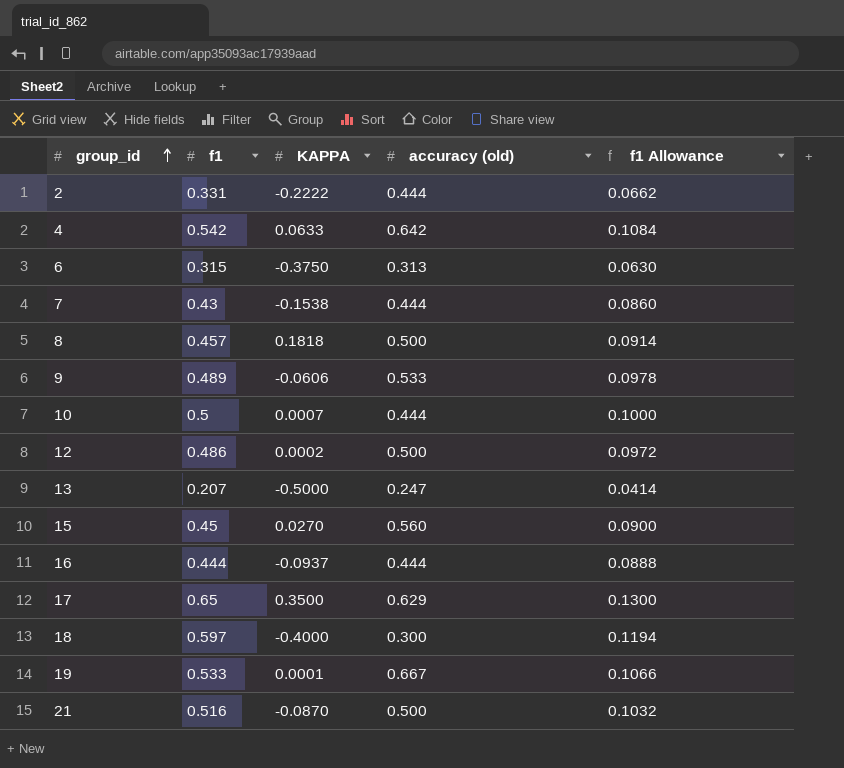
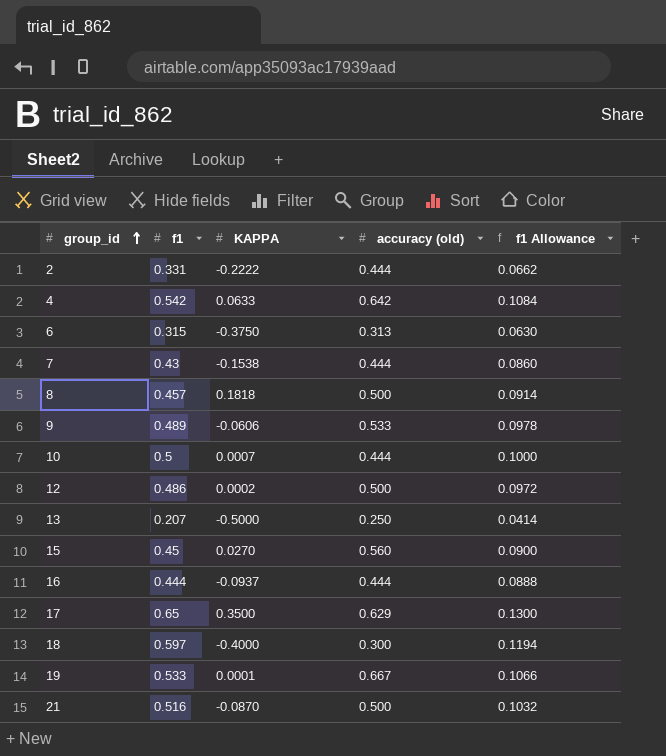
13 | accuracy (old): 0.247 -> 0.250

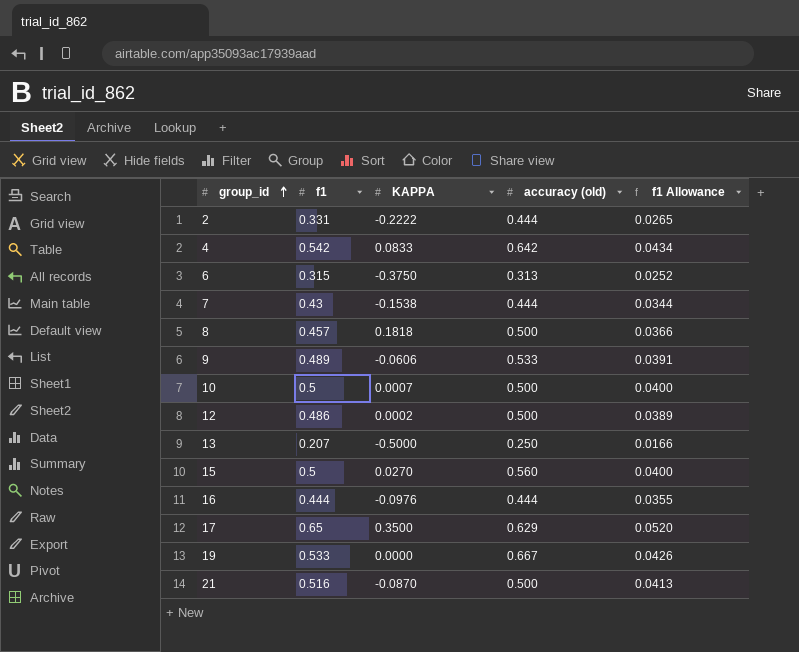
column f1 Allowance | formula: [f1] * 0.2 -> [f1] * 0.08
row 18: 0.597 | -0.4000 | 0.300 | 0.1194 -> none
4 | KAPPA: 0.0633 -> 0.0833
10 | accuracy (old): 0.444 -> 0.500
15 | f1: 0.45 -> 0.5
16 | KAPPA: -0.0937 -> -0.0976
19 | KAPPA: 0.0001 -> 0.0000

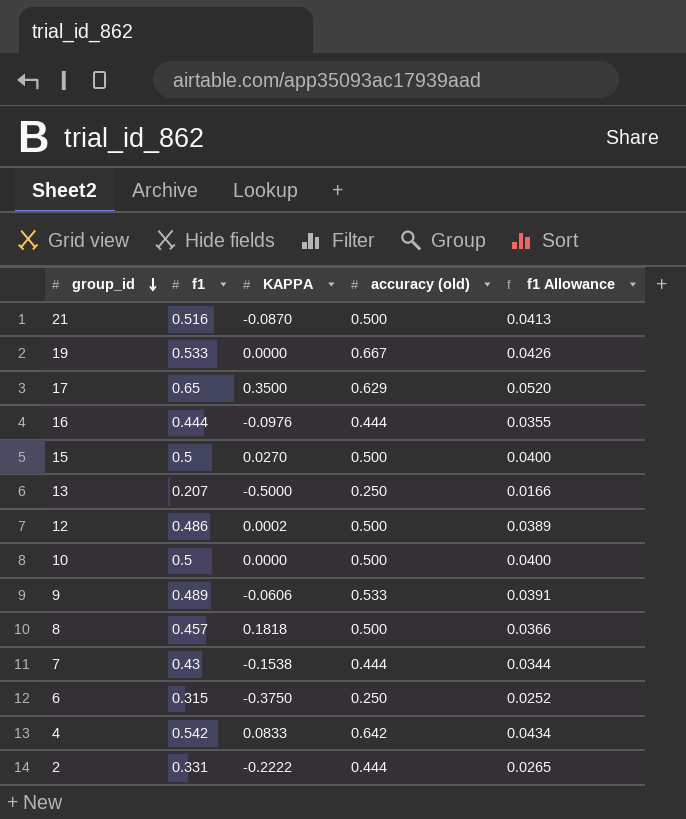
row order: group_id ascending -> group_id descending
15 | accuracy (old): 0.560 -> 0.500
10 | KAPPA: 0.0007 -> 0.0000
6 | accuracy (old): 0.313 -> 0.250

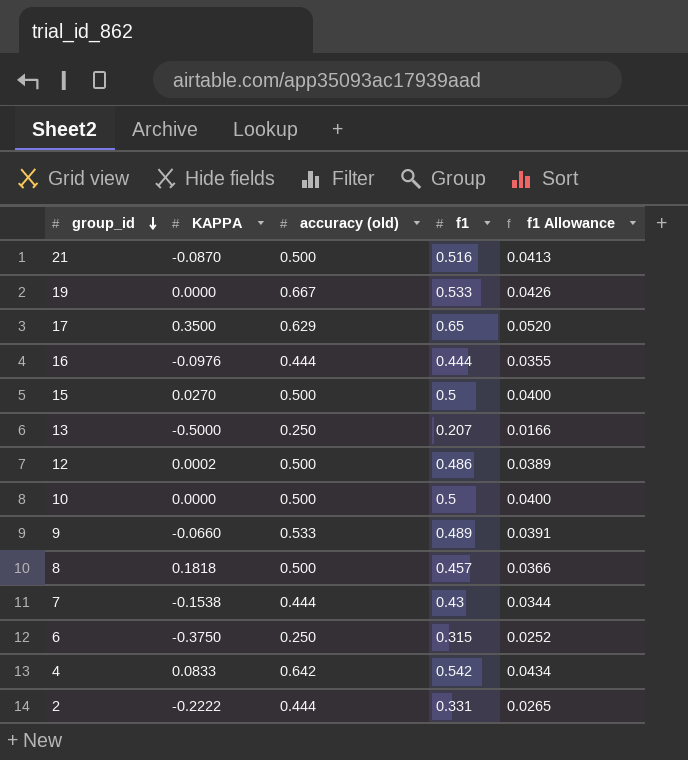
column f1 | position: 2 -> 4
9 | KAPPA: -0.0606 -> -0.0660

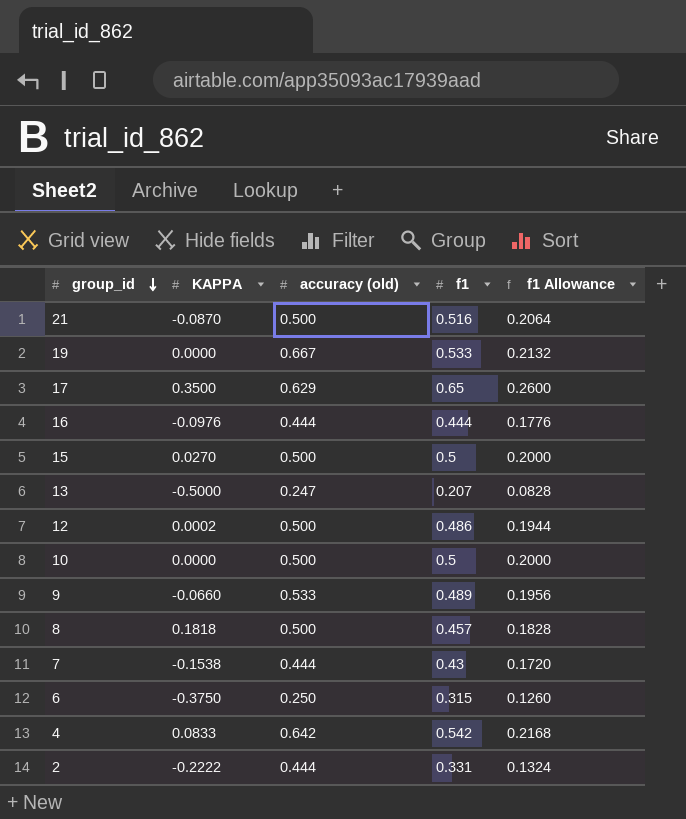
column f1 Allowance | formula: [f1] * 0.08 -> [f1] * 0.4
13 | accuracy (old): 0.250 -> 0.247

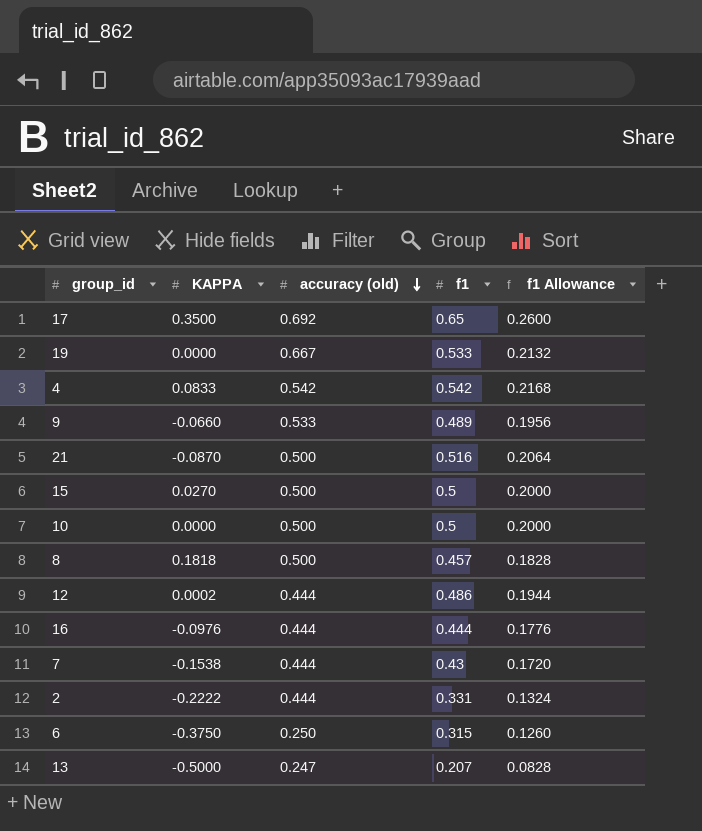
row order: group_id descending -> accuracy (old) descending
17 | accuracy (old): 0.629 -> 0.692
4 | accuracy (old): 0.642 -> 0.542
12 | accuracy (old): 0.500 -> 0.444

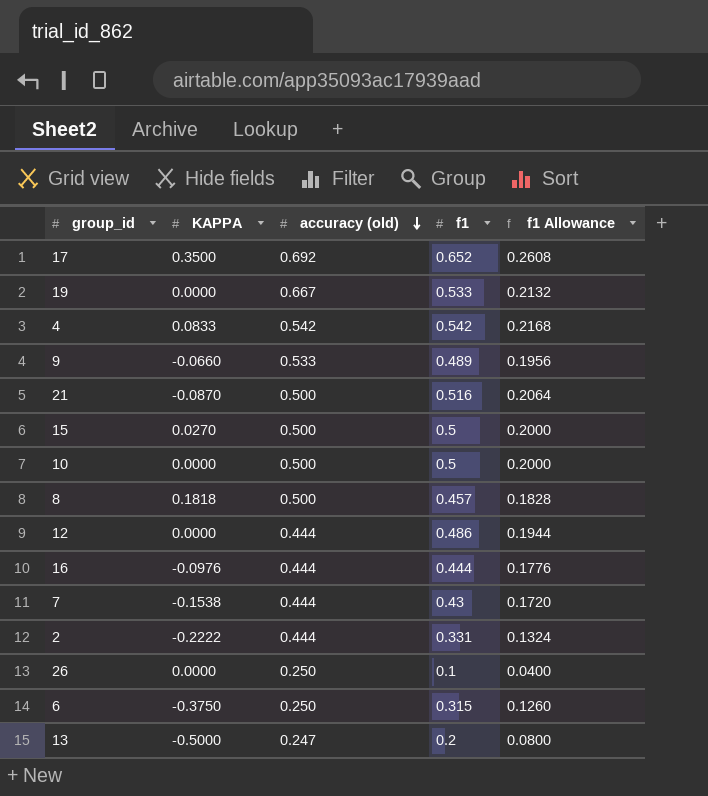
17 | f1: 0.65 -> 0.652
17 | f1 Allowance: 0.2600 -> 0.2608
12 | KAPPA: 0.0002 -> 0.0000
row 26: none -> 0.0000 | 0.250 | 0.1 | 0.0400
13 | f1: 0.207 -> 0.2
13 | f1 Allowance: 0.0828 -> 0.0800

